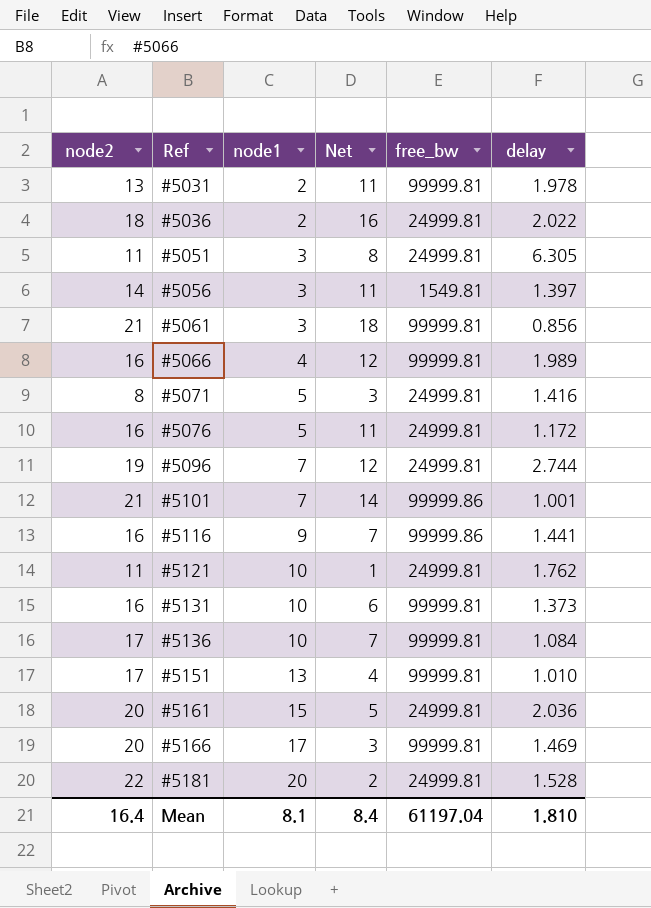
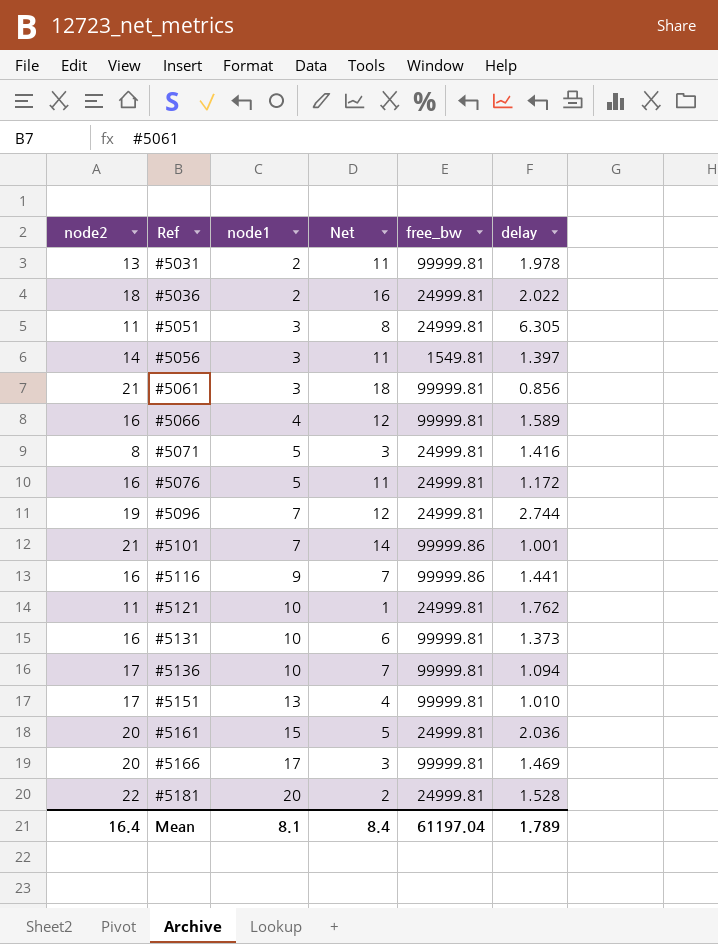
#5066 | delay: 1.989 -> 1.589
#5136 | delay: 1.084 -> 1.094
Mean | delay: 1.810 -> 1.789

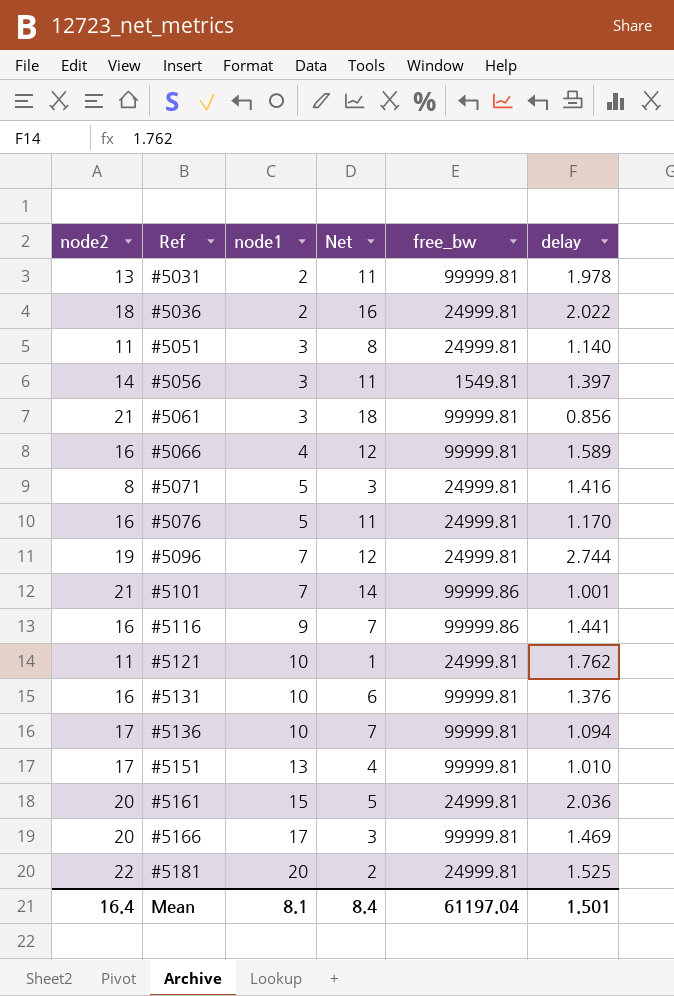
#5051 | delay: 6.305 -> 1.140
#5076 | delay: 1.172 -> 1.170
#5131 | delay: 1.373 -> 1.376
#5181 | delay: 1.528 -> 1.525
Mean | delay: 1.789 -> 1.501

